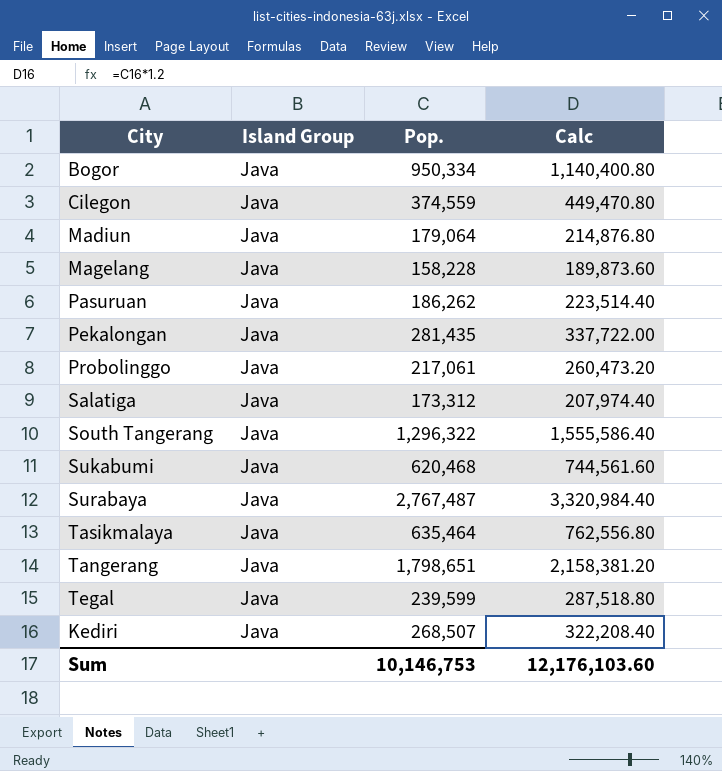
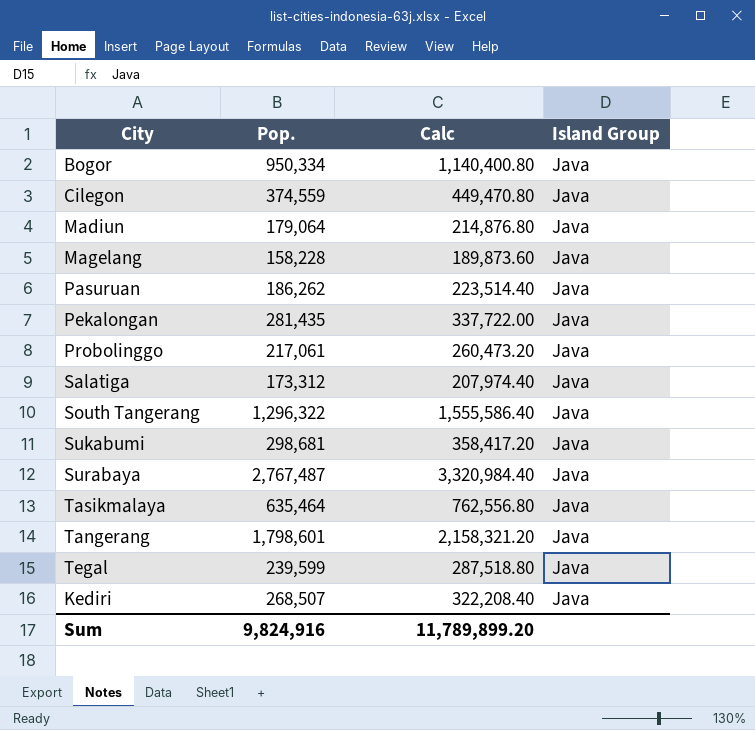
column Island Group | position: 2 -> 4
Sukabumi | Pop.: 620,468 -> 298,681
Sukabumi | Calc: 744,561.60 -> 358,417.20
Tangerang | Pop.: 1,798,651 -> 1,798,601
Tangerang | Calc: 2,158,381.20 -> 2,158,321.20
Sum | Pop.: 10,146,753 -> 9,824,916
Sum | Calc: 12,176,103.60 -> 11,789,899.20

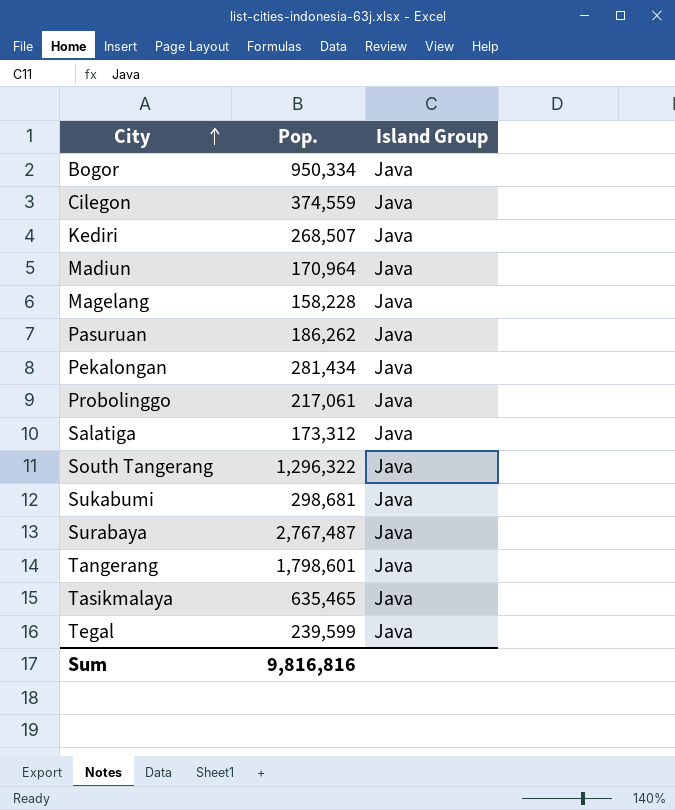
row order: none -> City ascending
column Calc | formula: [Pop.] * 1.2 -> none
Madiun | Pop.: 179,064 -> 170,964
Pekalongan | Pop.: 281,435 -> 281,434
Tasikmalaya | Pop.: 635,464 -> 635,465
Sum | Pop.: 9,824,916 -> 9,816,816

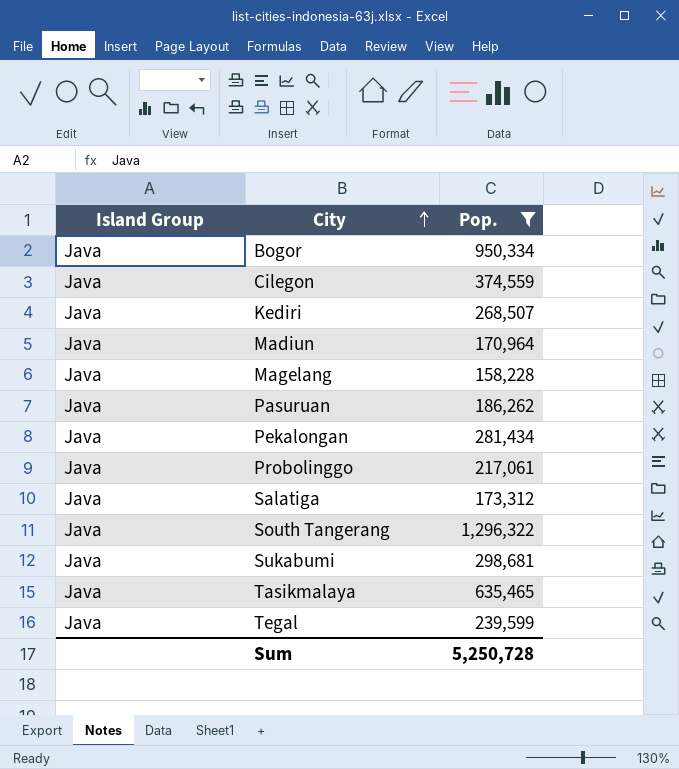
filter: none -> Pop. <= 1,296,322
column Island Group | position: 3 -> 1
Sum | Pop.: 9,816,816 -> 5,250,728

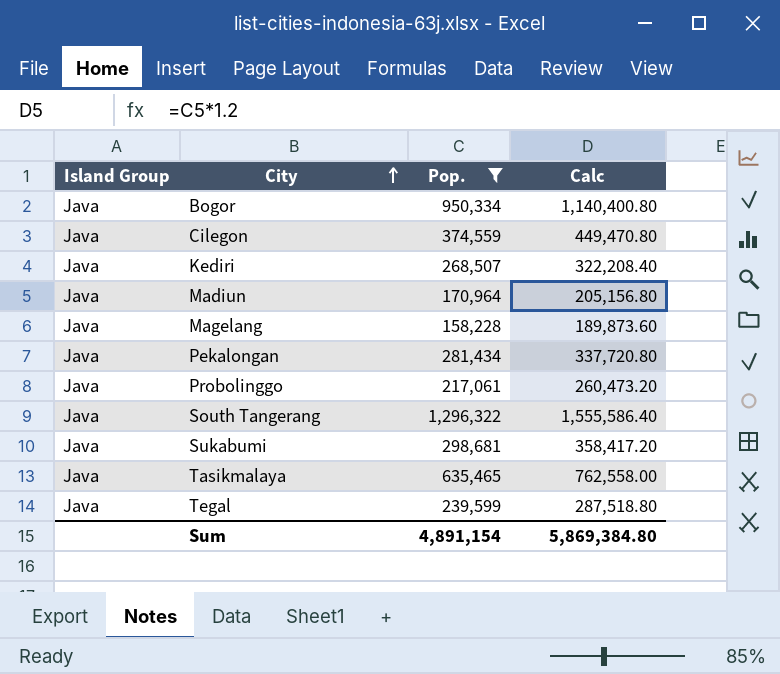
column Calc | formula: none -> [Pop.] * 1.2
row Pasuruan: Java | 186,262 -> none
row Salatiga: Java | 173,312 -> none
Sum | Pop.: 5,250,728 -> 4,891,154

